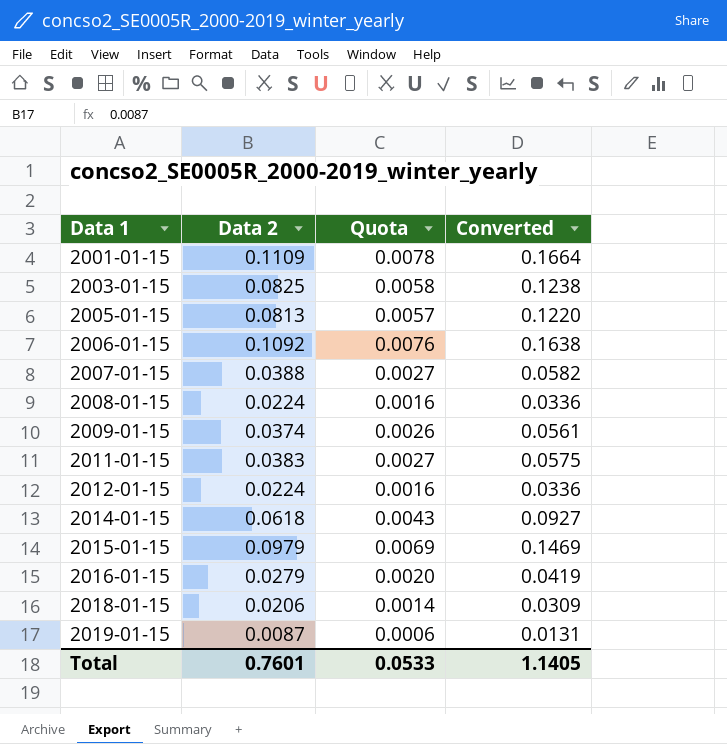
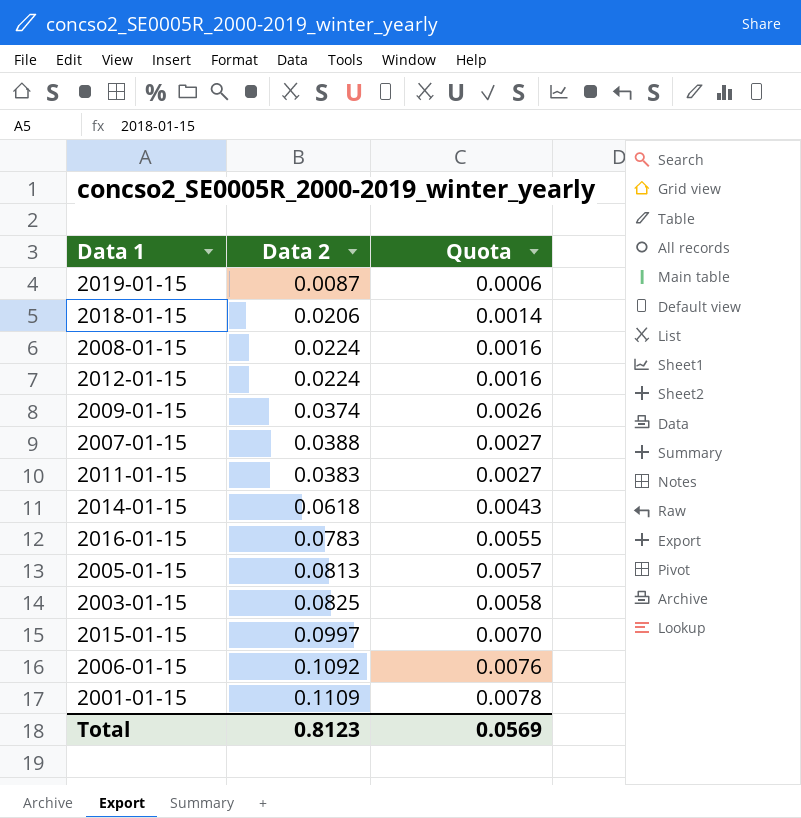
row order: Data 1 ascending -> Quota ascending
column Converted | formula: [Data 2] * 1.5 -> none
2016-01-15 | Data 2: 0.0279 -> 0.0783
2016-01-15 | Quota: 0.0020 -> 0.0055
2015-01-15 | Data 2: 0.0979 -> 0.0997
2015-01-15 | Quota: 0.0069 -> 0.0070
Total | Data 2: 0.7601 -> 0.8123
Total | Quota: 0.0533 -> 0.0569

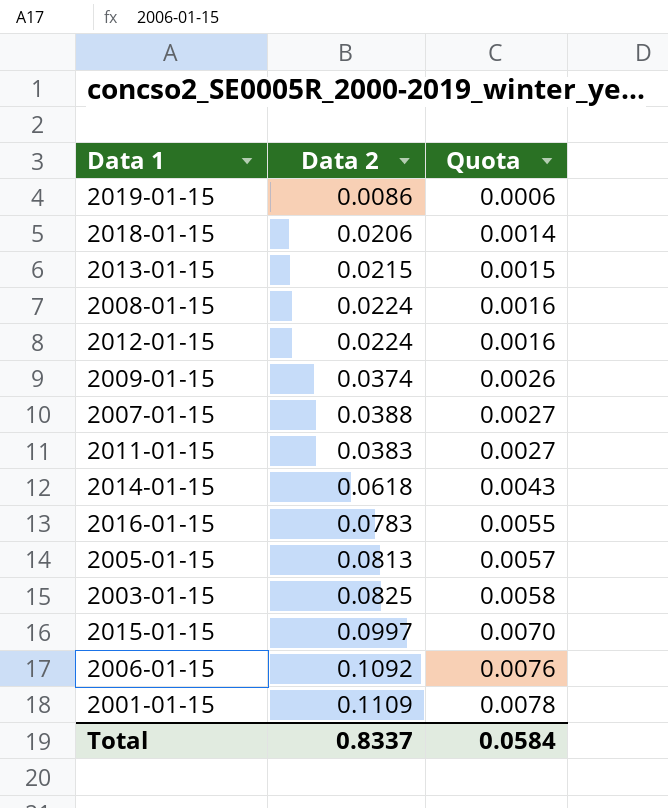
2019-01-15 | Data 2: 0.0087 -> 0.0086
row 2013-01-15: none -> 0.0215 | 0.0015
Total | Data 2: 0.8123 -> 0.8337
Total | Quota: 0.0569 -> 0.0584

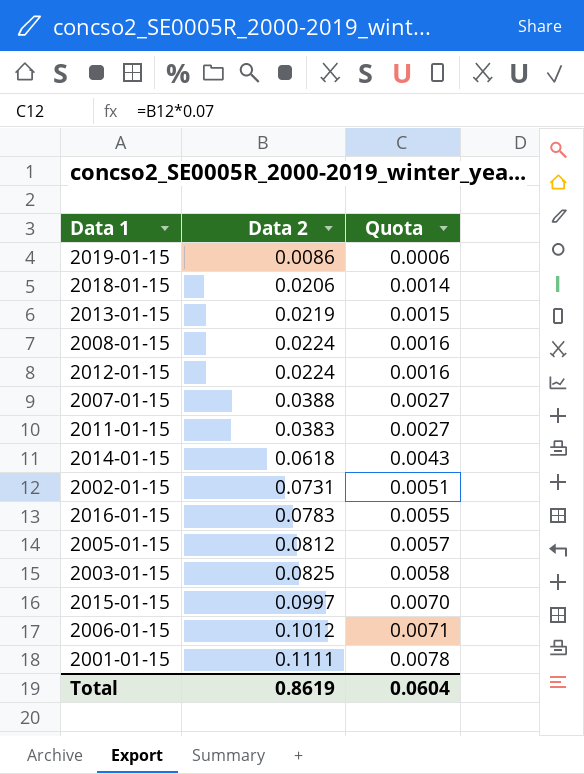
row 2009-01-15: 0.0374 | 0.0026 -> none
2013-01-15 | Data 2: 0.0215 -> 0.0219
row 2002-01-15: none -> 0.0731 | 0.0051
2005-01-15 | Data 2: 0.0813 -> 0.0812
2006-01-15 | Data 2: 0.1092 -> 0.1012
2006-01-15 | Quota: 0.0076 -> 0.0071
2001-01-15 | Data 2: 0.1109 -> 0.1111
Total | Data 2: 0.8337 -> 0.8619
Total | Quota: 0.0584 -> 0.0604

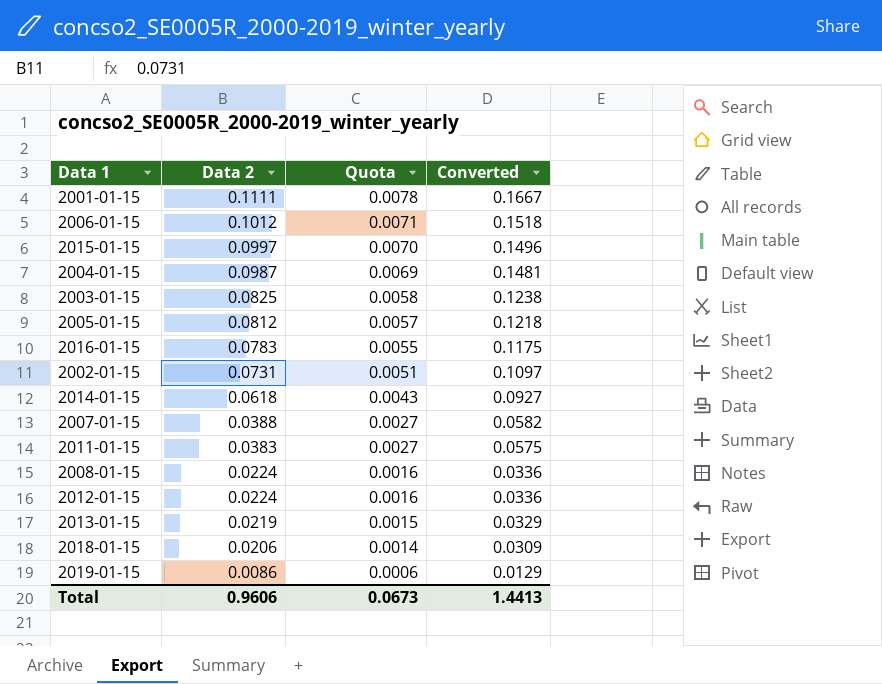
row order: Quota ascending -> Data 2 descending
column Converted | formula: none -> [Data 2] * 1.5
row 2004-01-15: none -> 0.0987 | 0.0069 | 0.1481
Total | Data 2: 0.8619 -> 0.9606
Total | Quota: 0.0604 -> 0.0673

